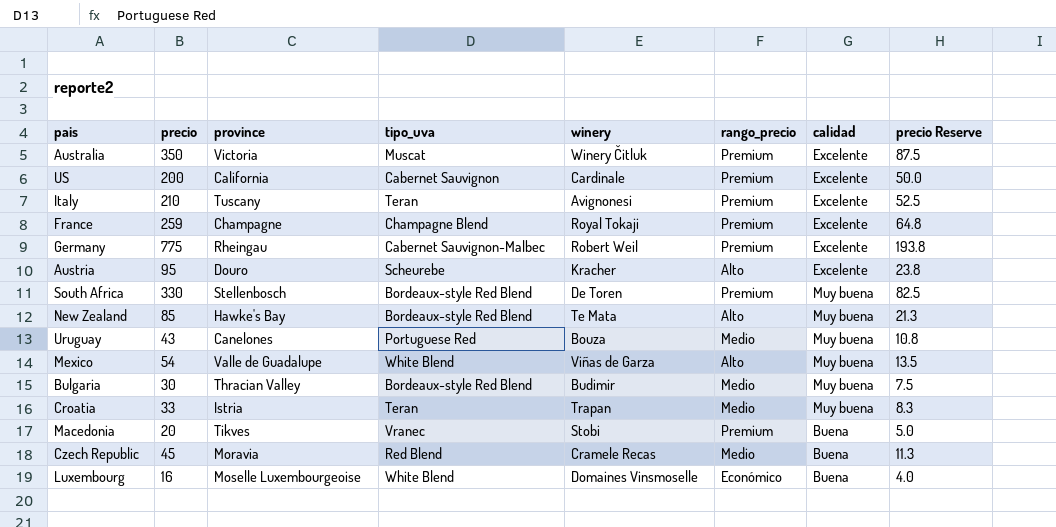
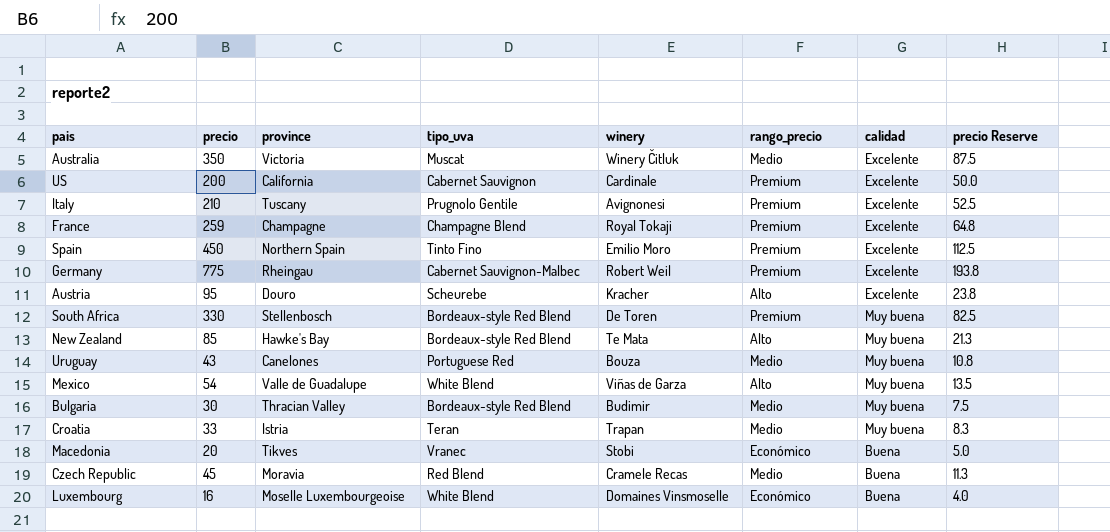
Australia | rango_precio: Premium -> Medio
Italy | tipo_uva: Teran -> Prugnolo Gentile
row Spain: none -> 450 | Northern Spain | Tinto Fino | Emilio Moro | Premium | Excelente | 112.5
Macedonia | rango_precio: Premium -> Económico

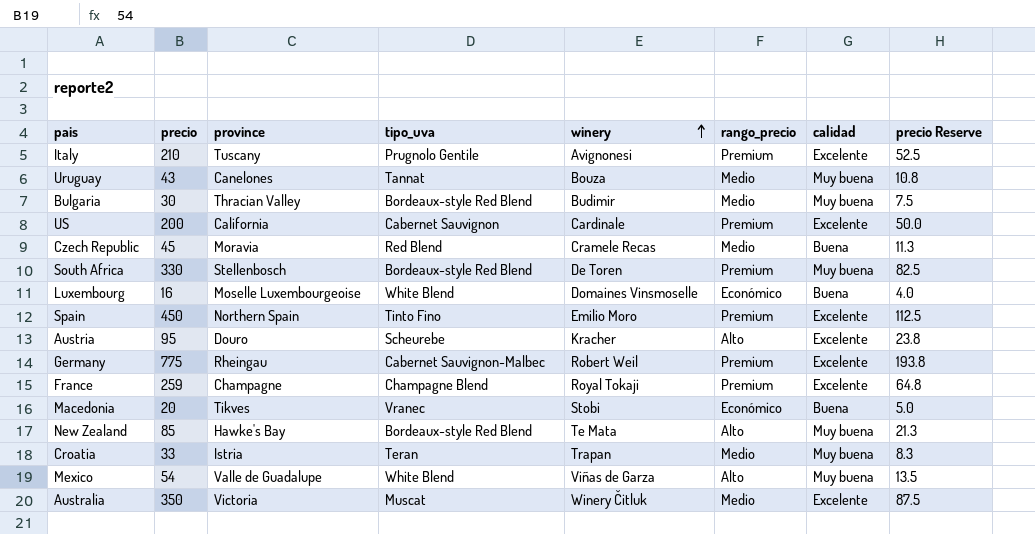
row order: none -> winery ascending
Uruguay | tipo_uva: Portuguese Red -> Tannat

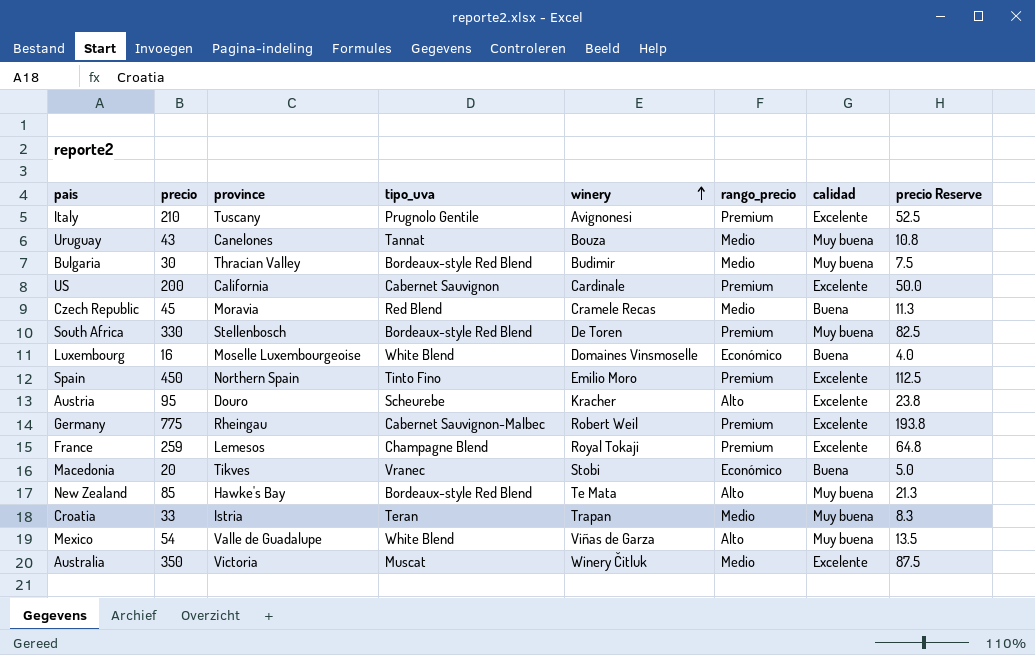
France | province: Champagne -> Lemesos

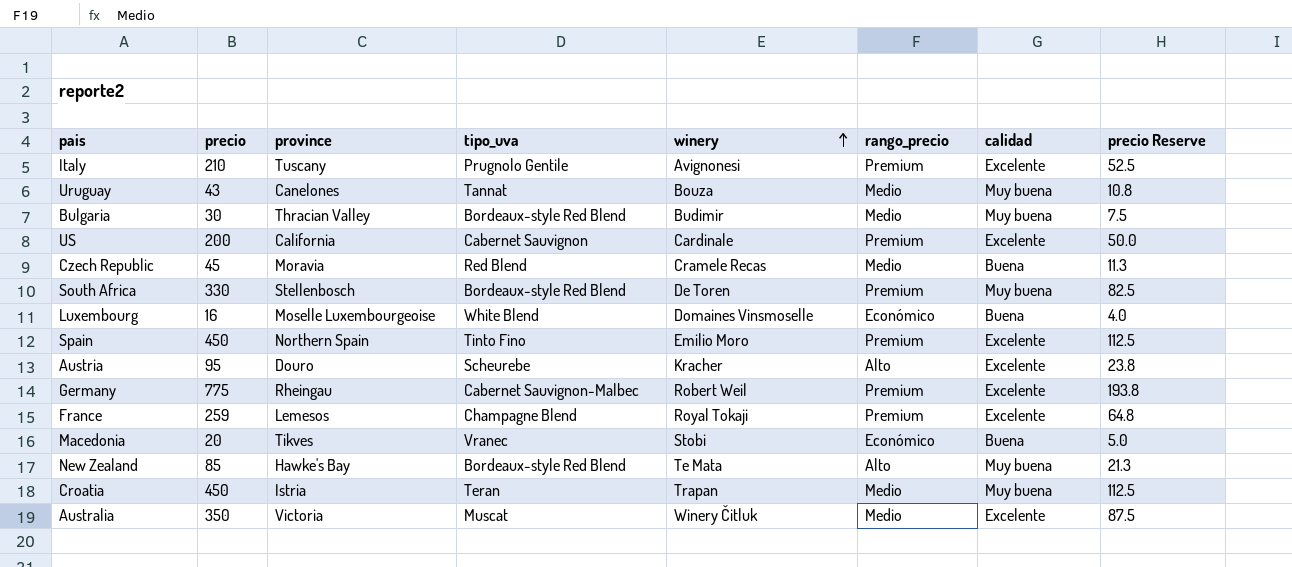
row Mexico: 54 | Valle de Guadalupe | White Blend | Viñas de Garza | Alto | Muy buena | 13.5 -> none
Croatia | precio: 33 -> 450
Croatia | precio Reserve: 8.3 -> 112.5

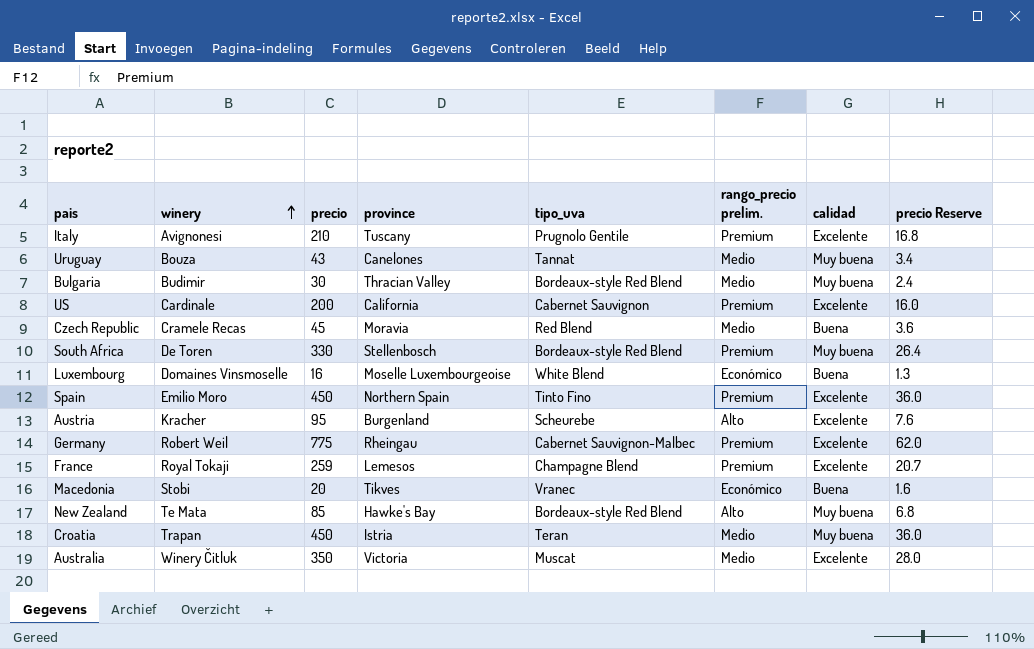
column winery | position: 5 -> 2
column name: rango_precio -> rango_precio prelim.
column precio Reserve | formula: [precio] * 0.25 -> [precio] * 0.08
Austria | province: Douro -> Burgenland

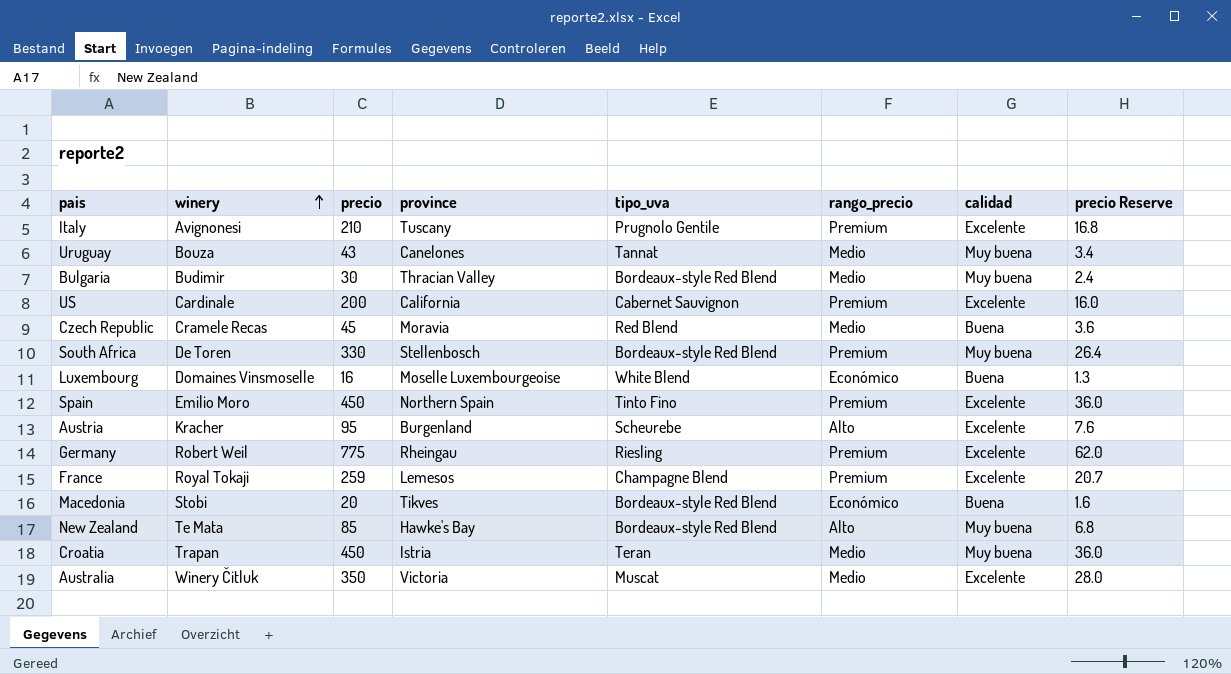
column name: rango_precio prelim. -> rango_precio
Germany | tipo_uva: Cabernet Sauvignon-Malbec -> Riesling
Macedonia | tipo_uva: Vranec -> Bordeaux-style Red Blend

